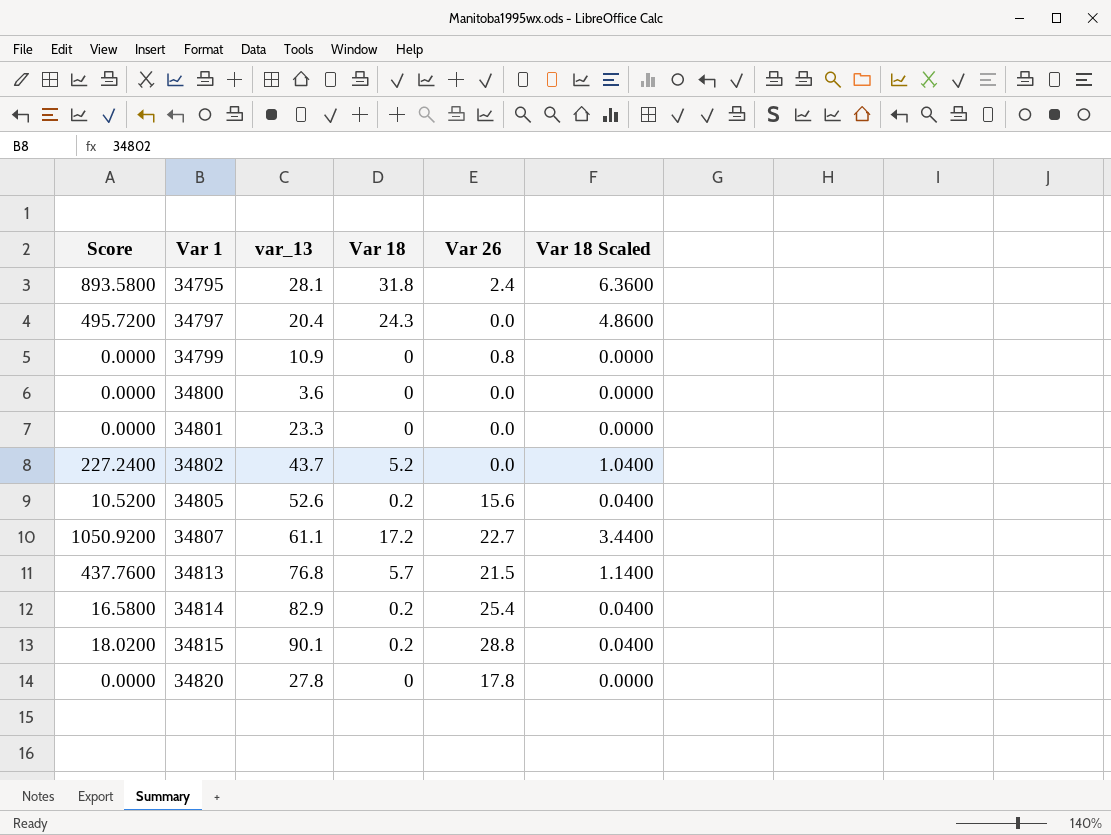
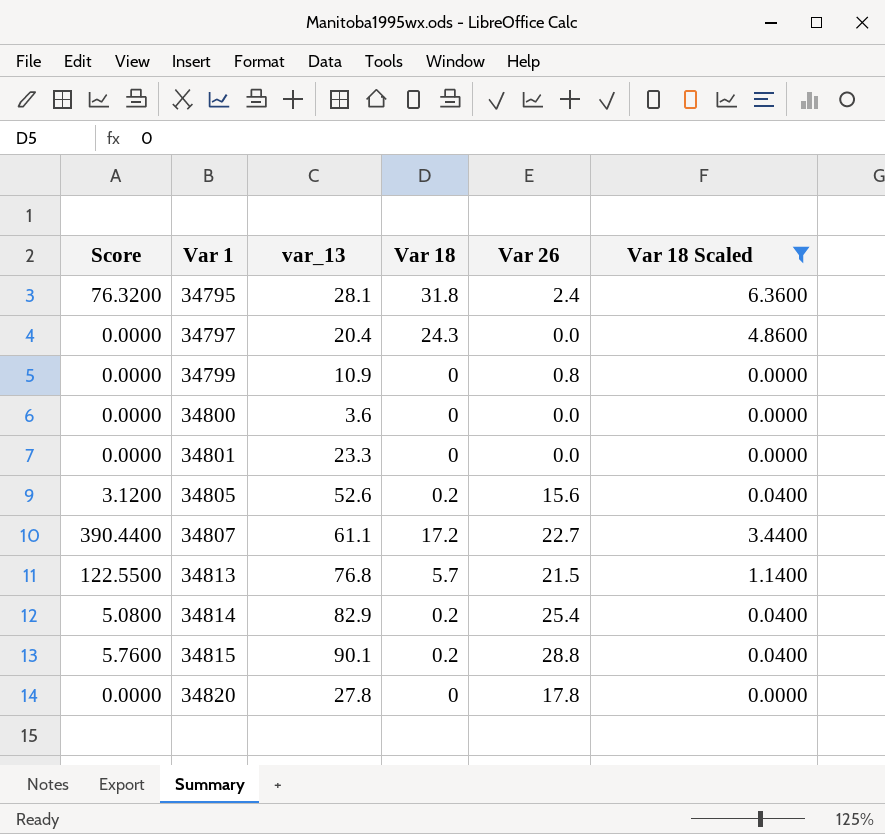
filter: none -> Var 18 Scaled != 1.0400
column Score | formula: [var_13] * [Var 18] -> [Var 18] * [Var 26]

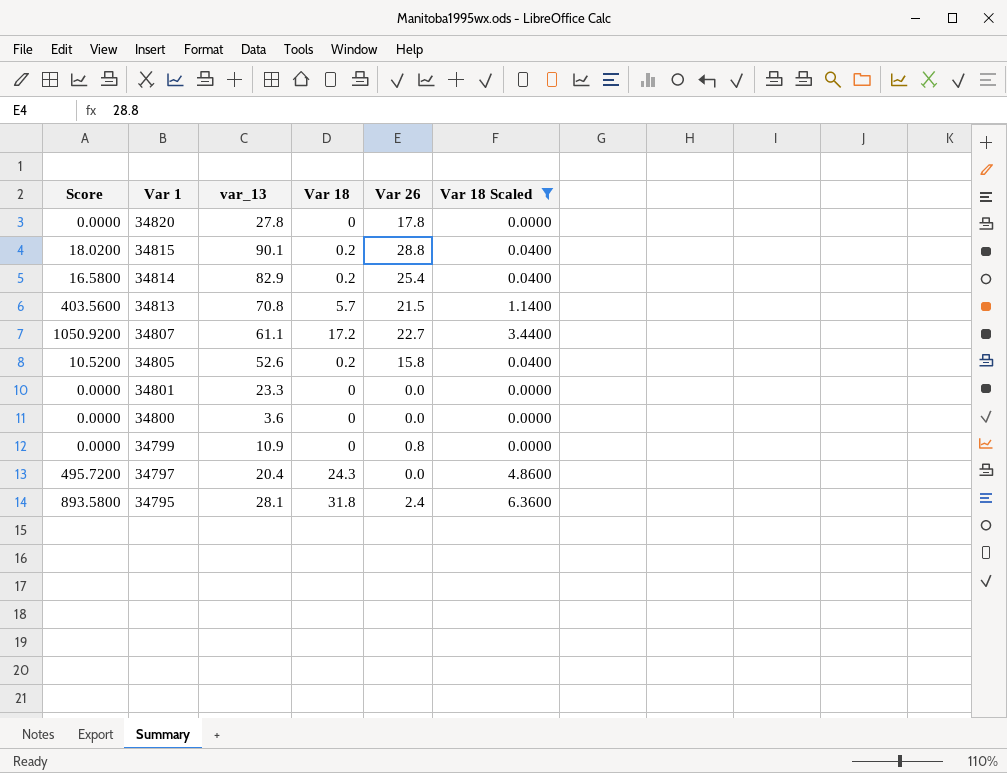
row order: Var 1 ascending -> Var 1 descending
column Score | formula: [Var 18] * [Var 26] -> [var_13] * [Var 18]
34813 | var_13: 76.8 -> 70.8
34805 | Var 26: 15.6 -> 15.8

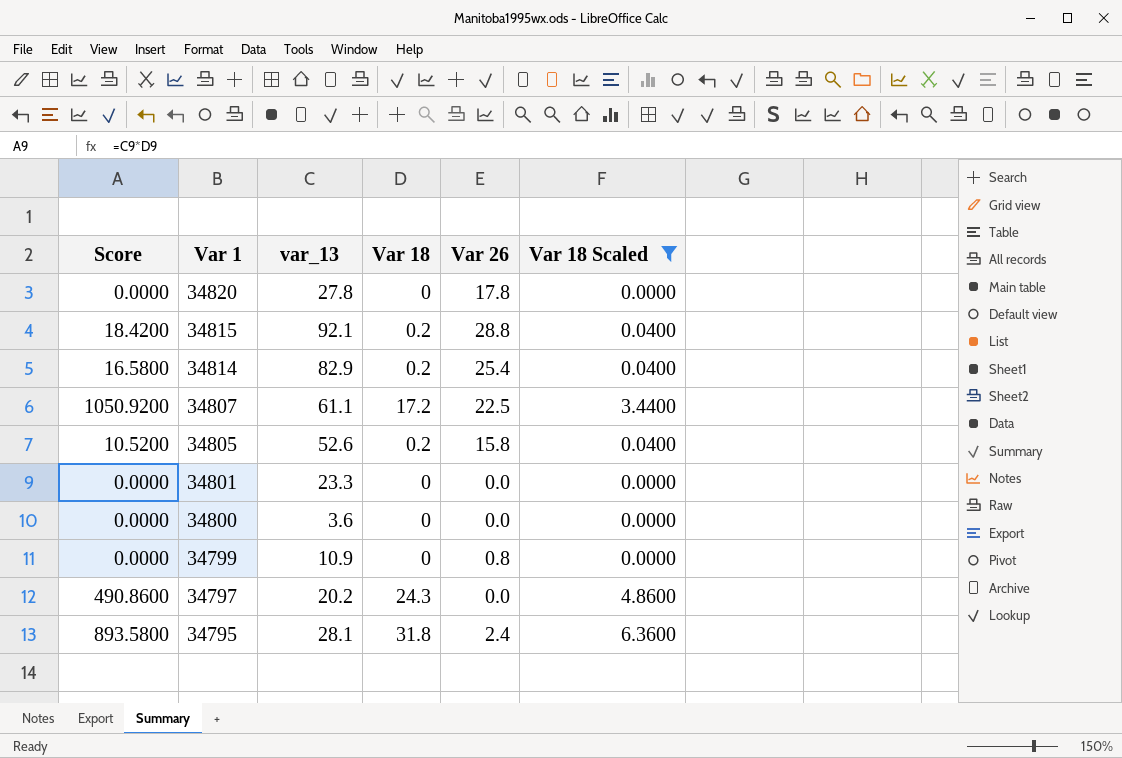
row 34813: 403.5600 | 70.8 | 5.7 | 21.5 | 1.1400 -> none
34815 | Score: 18.0200 -> 18.4200
34815 | var_13: 90.1 -> 92.1
34807 | Var 26: 22.7 -> 22.5
34797 | Score: 495.7200 -> 490.8600
34797 | var_13: 20.4 -> 20.2

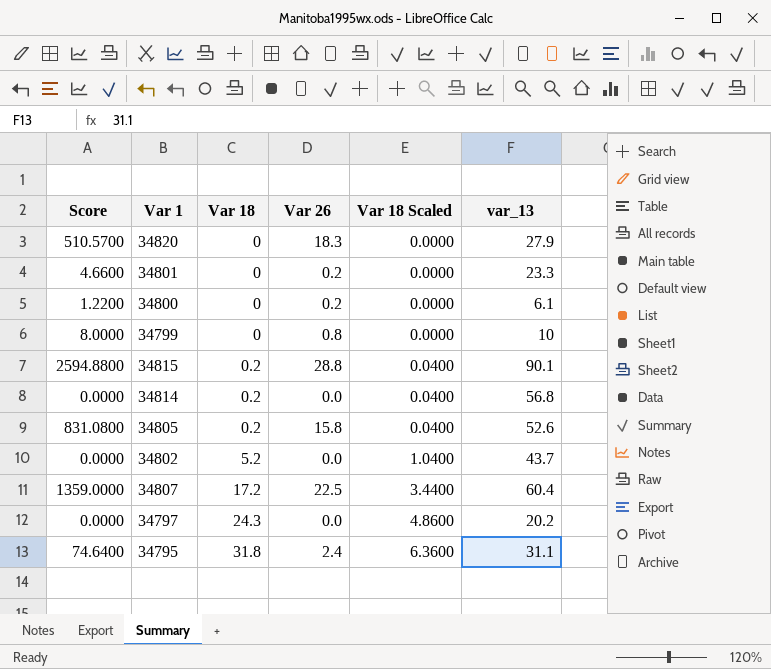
filter: Var 18 Scaled != 1.0400 -> none
row order: Var 1 descending -> Var 18 ascending
column Score | formula: [var_13] * [Var 18] -> [Var 26] * [var_13]
column var_13 | position: 3 -> 6
34820 | Var 26: 17.8 -> 18.3
34820 | var_13: 27.8 -> 27.9
34801 | Var 26: 0.0 -> 0.2
34800 | Var 26: 0.0 -> 0.2
34800 | var_13: 3.6 -> 6.1
34799 | var_13: 10.9 -> 10
34815 | var_13: 92.1 -> 90.1
34814 | Var 26: 25.4 -> 0.0
34814 | var_13: 82.9 -> 56.8
34807 | var_13: 61.1 -> 60.4
34795 | var_13: 28.1 -> 31.1

